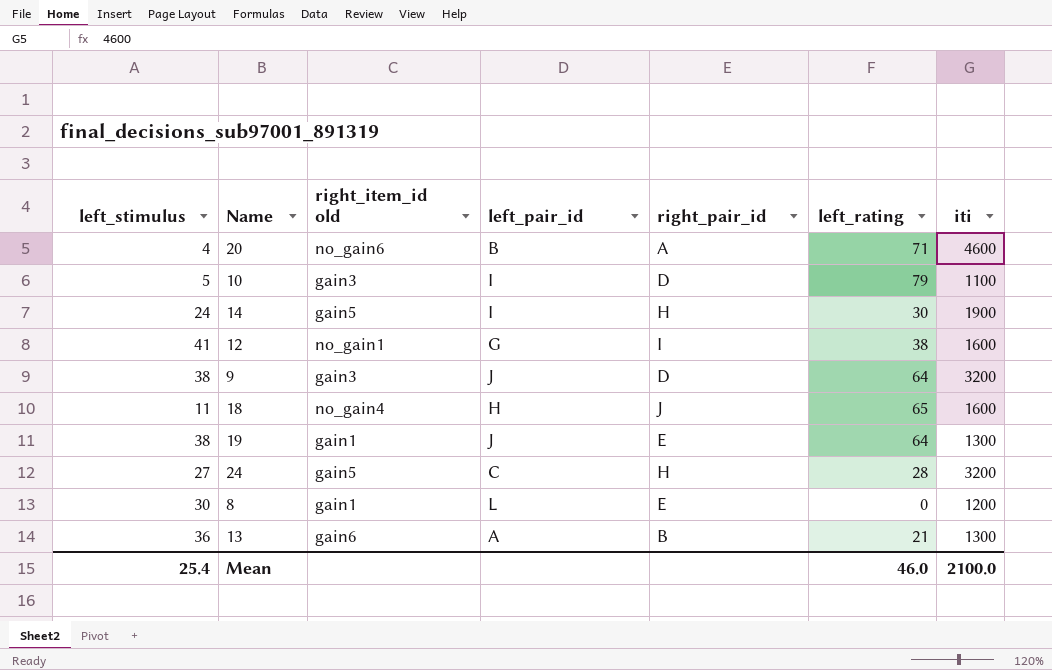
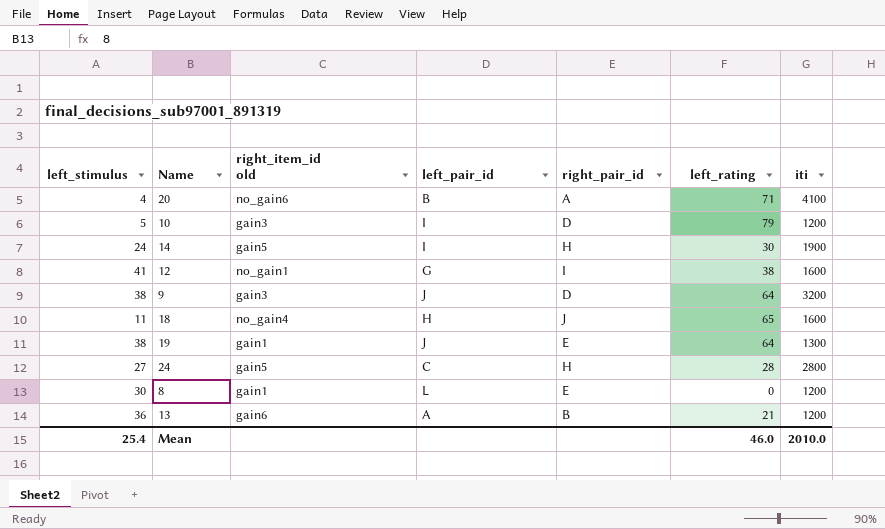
20 | iti: 4600 -> 4100
10 | iti: 1100 -> 1200
24 | iti: 3200 -> 2800
13 | iti: 1300 -> 1200
Mean | iti: 2100.0 -> 2010.0

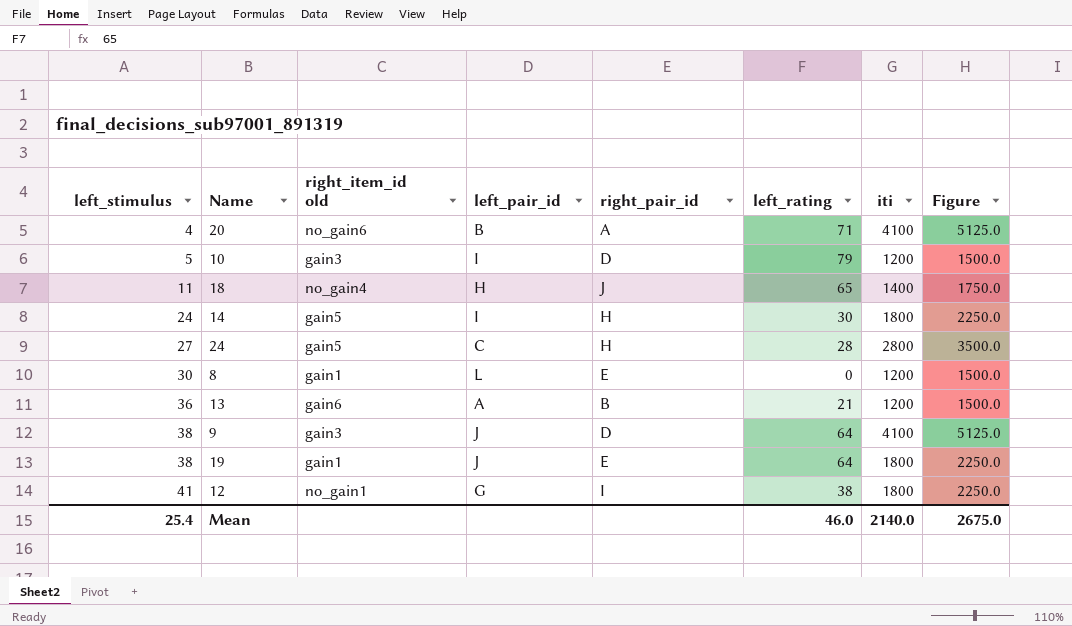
row order: none -> left_stimulus ascending
column Figure | formula: none -> [iti] * 1.25
18 | iti: 1600 -> 1400
14 | iti: 1900 -> 1800
9 | iti: 3200 -> 4100
19 | iti: 1300 -> 1800
12 | iti: 1600 -> 1800
Mean | iti: 2010.0 -> 2140.0

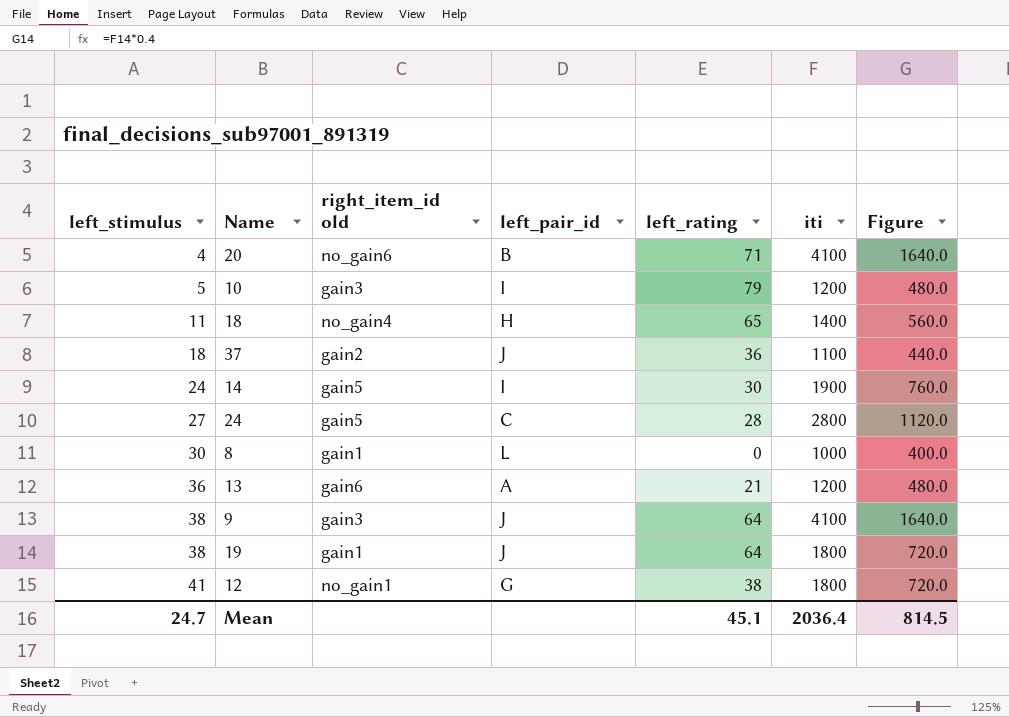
column right_pair_id | position: 5 -> none
column Figure | formula: [iti] * 1.25 -> [iti] * 0.4
row 37: none -> 18 | gain2 | J | 36 | 1100 | 440.0
14 | iti: 1800 -> 1900
8 | iti: 1200 -> 1000
Mean | left_stimulus: 25.4 -> 24.7
Mean | left_rating: 46.0 -> 45.1
Mean | iti: 2140.0 -> 2036.4
Mean | Figure: 2675.0 -> 814.5

